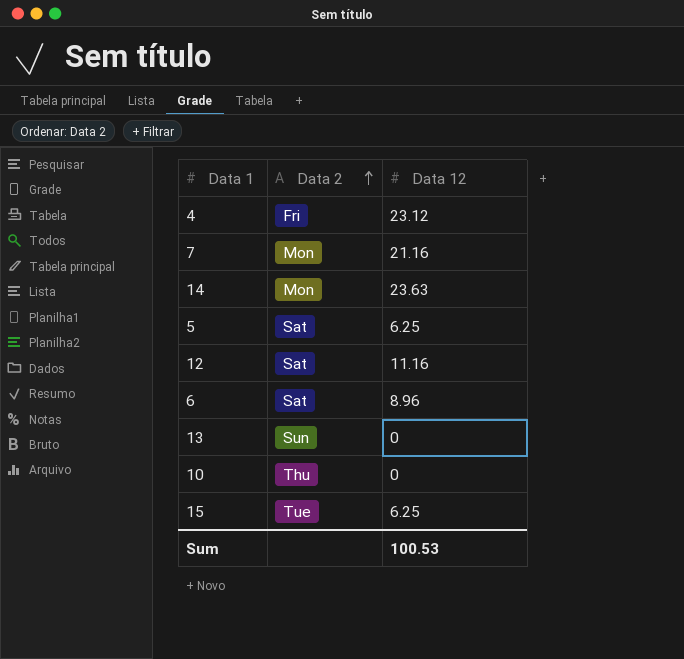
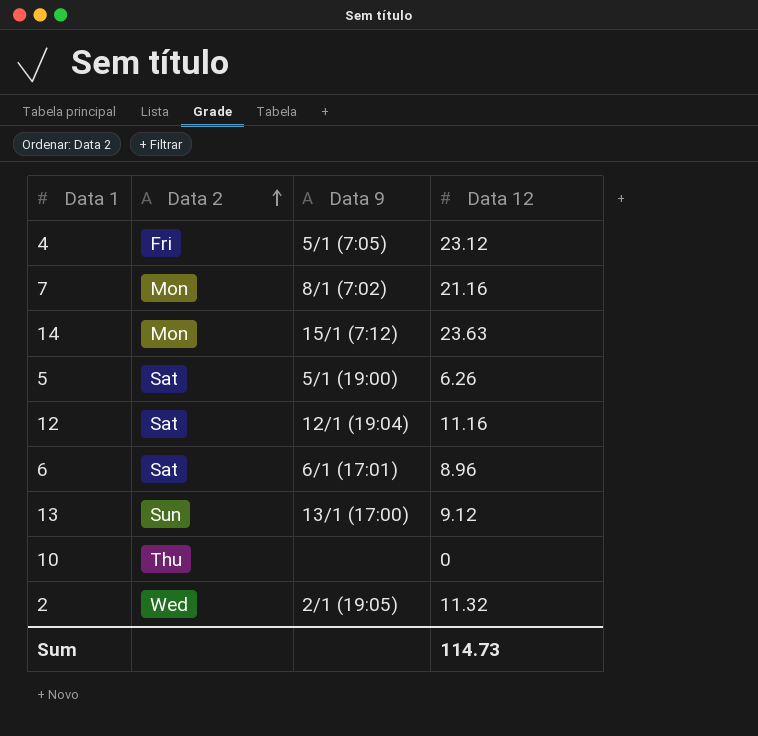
column Data 9 | position: none -> 3
row 15: Tue | 6.25 -> none
5 | Data 12: 6.25 -> 6.26
13 | Data 12: 0 -> 9.12
row 2: none -> Wed | 2/1 (19:05) | 11.32
Sum | Data 12: 100.53 -> 114.73

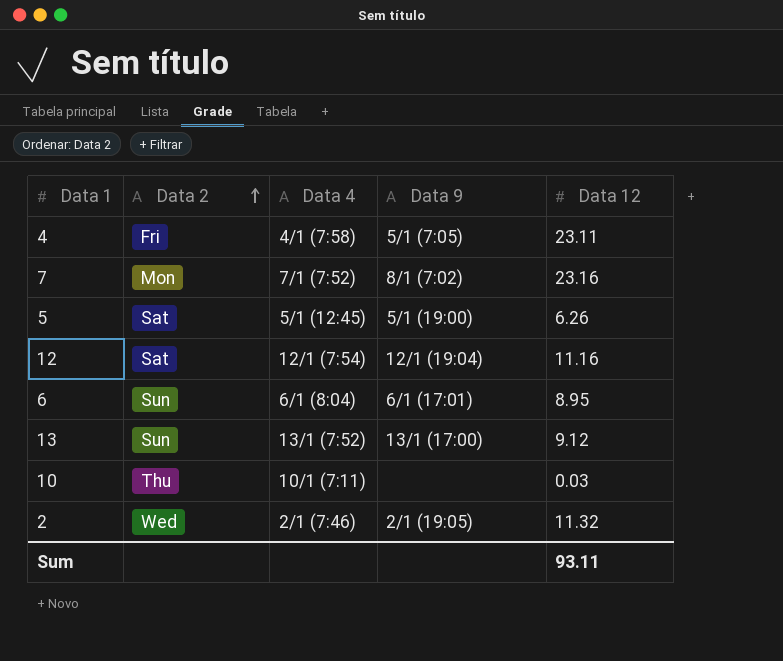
column Data 4 | position: none -> 3
row 14: Mon | 15/1 (7:12) | 23.63 -> none
4 | Data 12: 23.12 -> 23.11
7 | Data 12: 21.16 -> 23.16
6 | Data 2: Sat -> Sun
6 | Data 12: 8.96 -> 8.95
10 | Data 12: 0 -> 0.03
Sum | Data 12: 114.73 -> 93.11

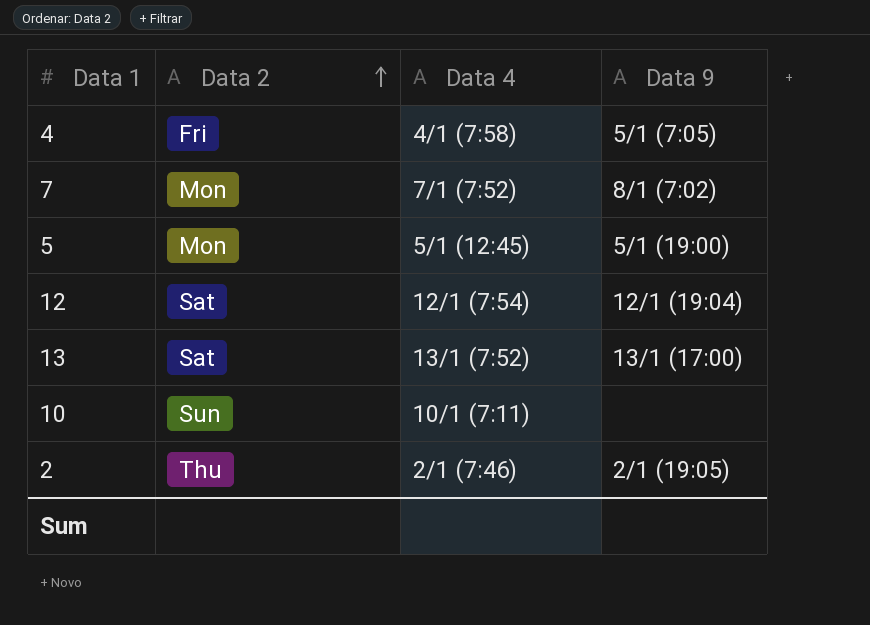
column Data 12 | position: 5 -> none
row 6: Sun | 6/1 (8:04) | 6/1 (17:01) | 8.95 -> none
5 | Data 2: Sat -> Mon
13 | Data 2: Sun -> Sat
10 | Data 2: Thu -> Sun
2 | Data 2: Wed -> Thu

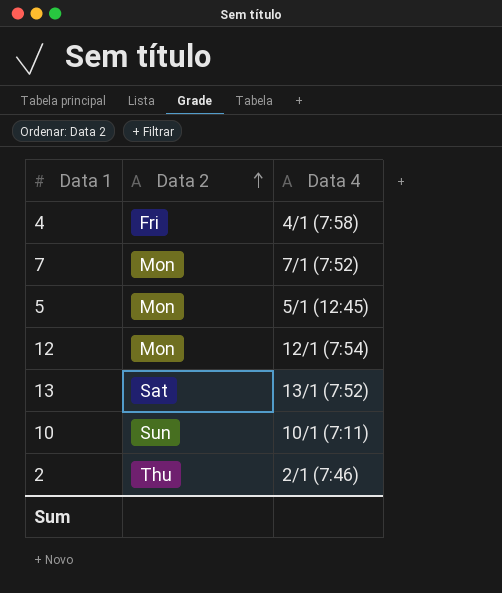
column Data 9 | position: 4 -> none
12 | Data 2: Sat -> Mon

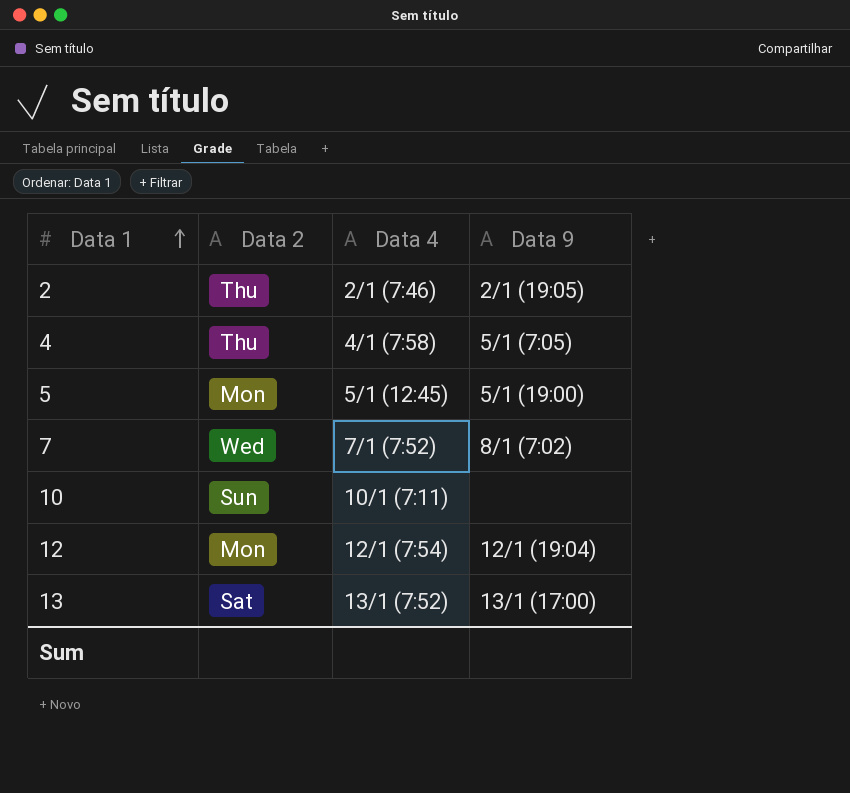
row order: Data 2 ascending -> Data 1 ascending
column Data 9 | position: none -> 4
4 | Data 2: Fri -> Thu
7 | Data 2: Mon -> Wed

